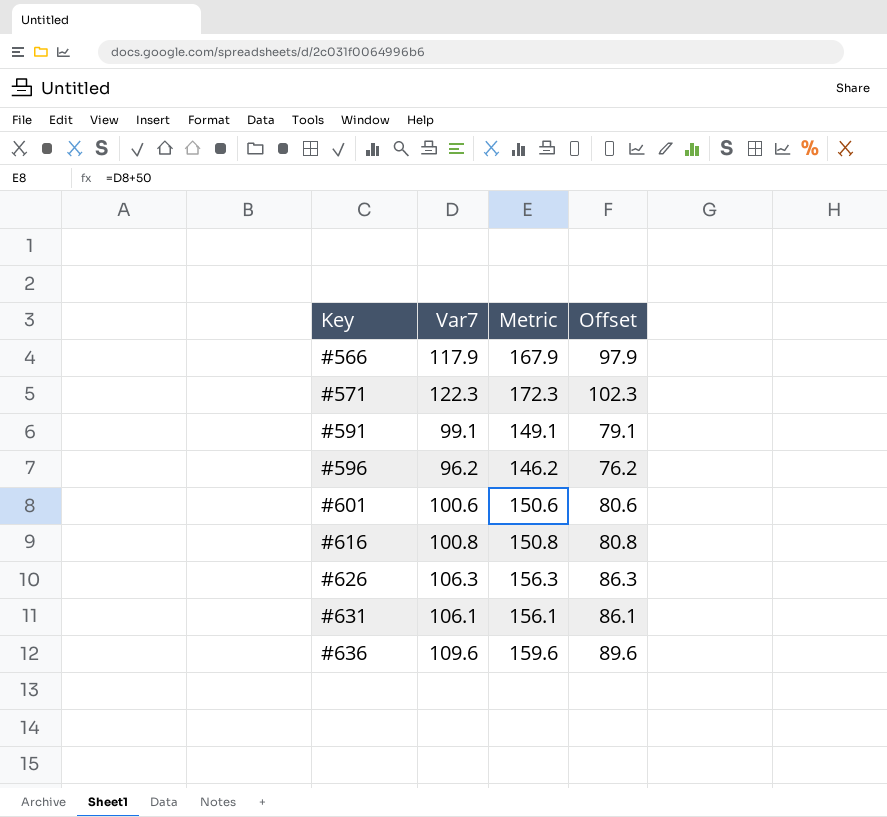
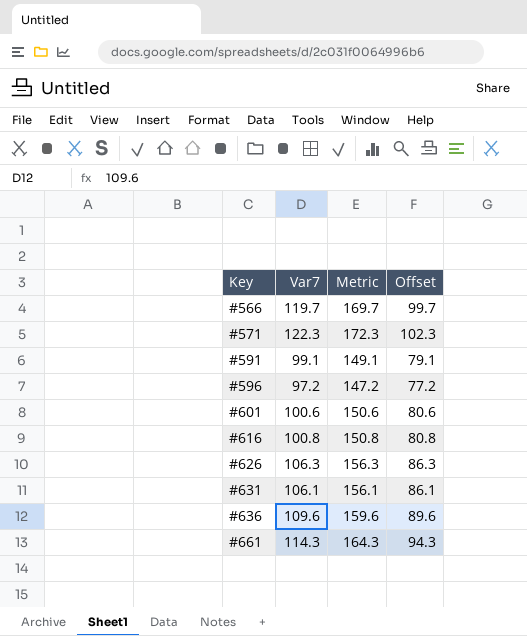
#566 | Var7: 117.9 -> 119.7
#566 | Metric: 167.9 -> 169.7
#566 | Offset: 97.9 -> 99.7
#596 | Var7: 96.2 -> 97.2
#596 | Metric: 146.2 -> 147.2
#596 | Offset: 76.2 -> 77.2
row #661: none -> 114.3 | 164.3 | 94.3

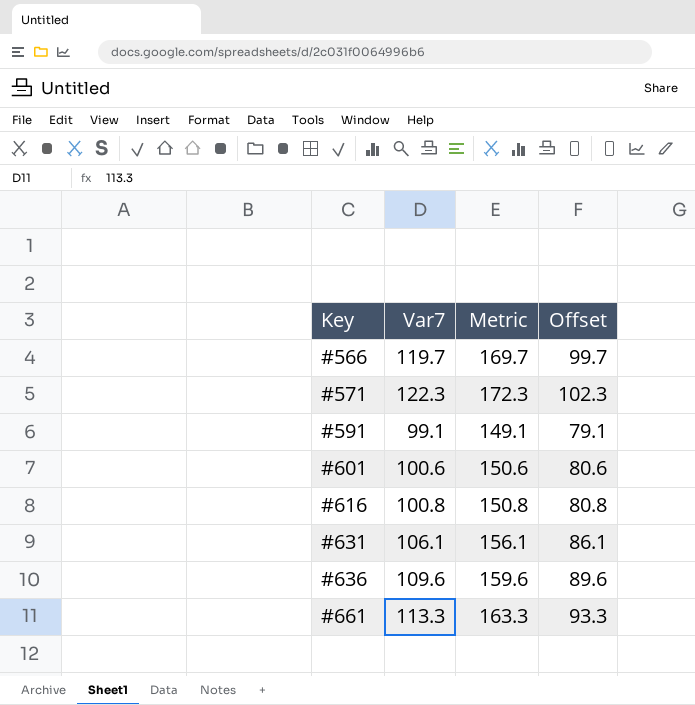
row #596: 97.2 | 147.2 | 77.2 -> none
row #626: 106.3 | 156.3 | 86.3 -> none
#661 | Var7: 114.3 -> 113.3
#661 | Metric: 164.3 -> 163.3
#661 | Offset: 94.3 -> 93.3

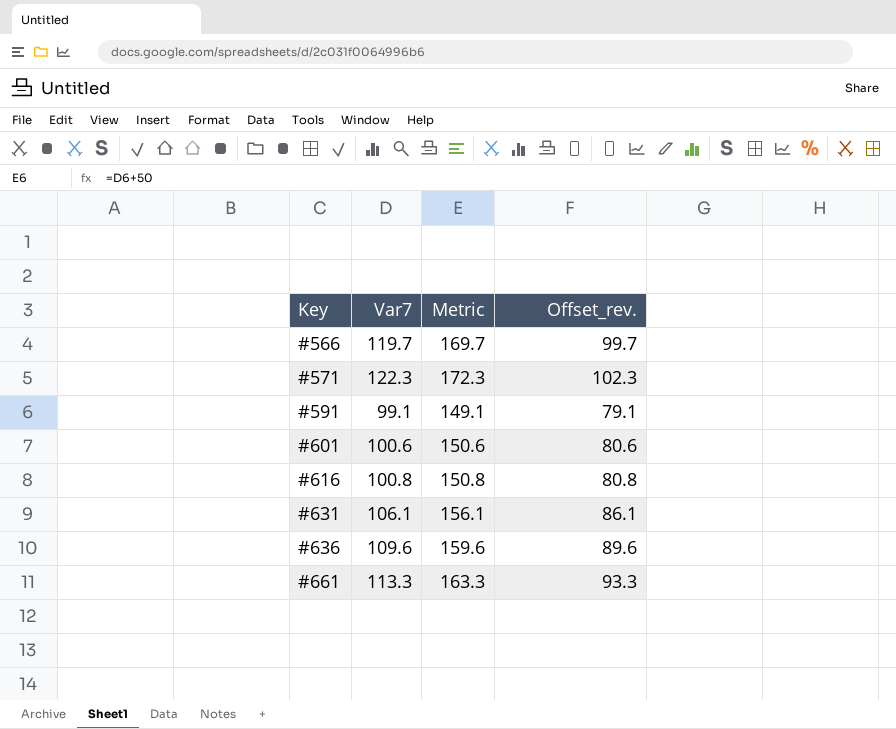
column name: Offset -> Offset_rev.

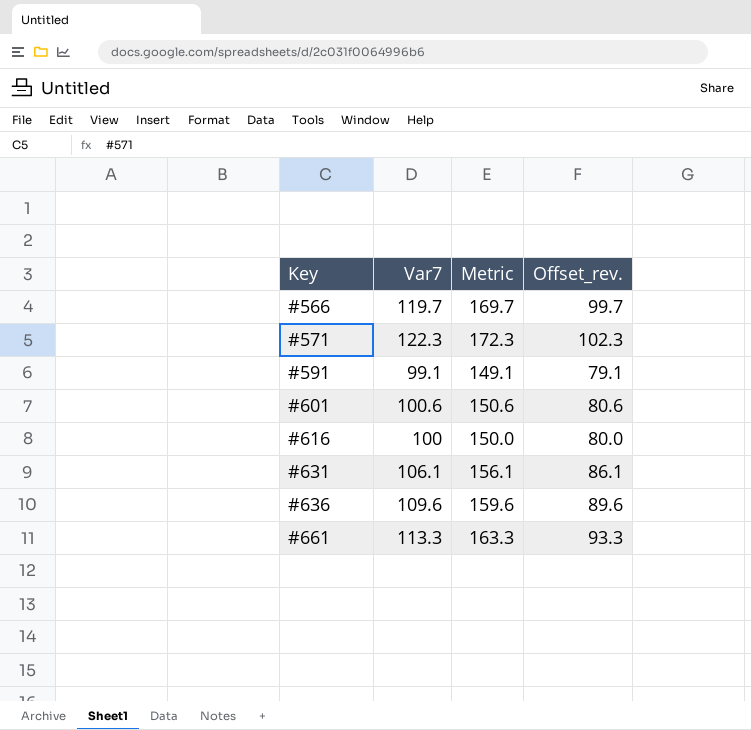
#616 | Var7: 100.8 -> 100
#616 | Metric: 150.8 -> 150.0
#616 | Offset_rev.: 80.8 -> 80.0

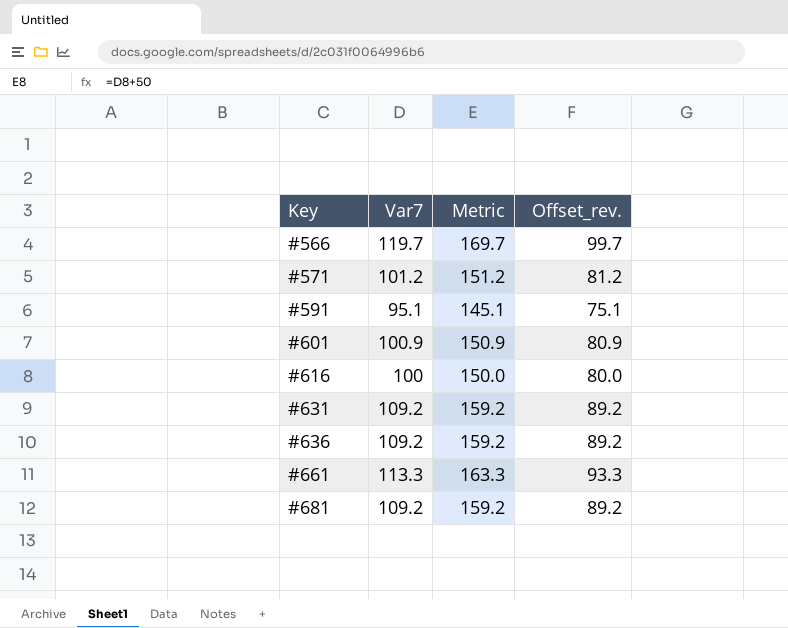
#571 | Var7: 122.3 -> 101.2
#571 | Metric: 172.3 -> 151.2
#571 | Offset_rev.: 102.3 -> 81.2
#591 | Var7: 99.1 -> 95.1
#591 | Metric: 149.1 -> 145.1
#591 | Offset_rev.: 79.1 -> 75.1
#601 | Var7: 100.6 -> 100.9
#601 | Metric: 150.6 -> 150.9
#601 | Offset_rev.: 80.6 -> 80.9
#631 | Var7: 106.1 -> 109.2
#631 | Metric: 156.1 -> 159.2
#631 | Offset_rev.: 86.1 -> 89.2
#636 | Var7: 109.6 -> 109.2
#636 | Metric: 159.6 -> 159.2
#636 | Offset_rev.: 89.6 -> 89.2
row #681: none -> 109.2 | 159.2 | 89.2

